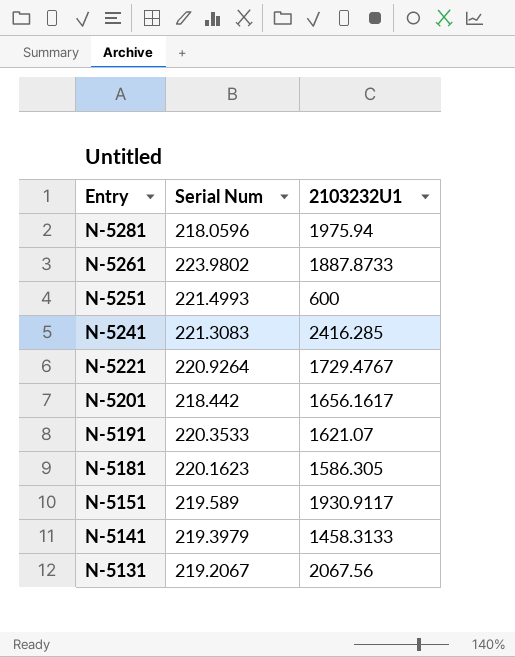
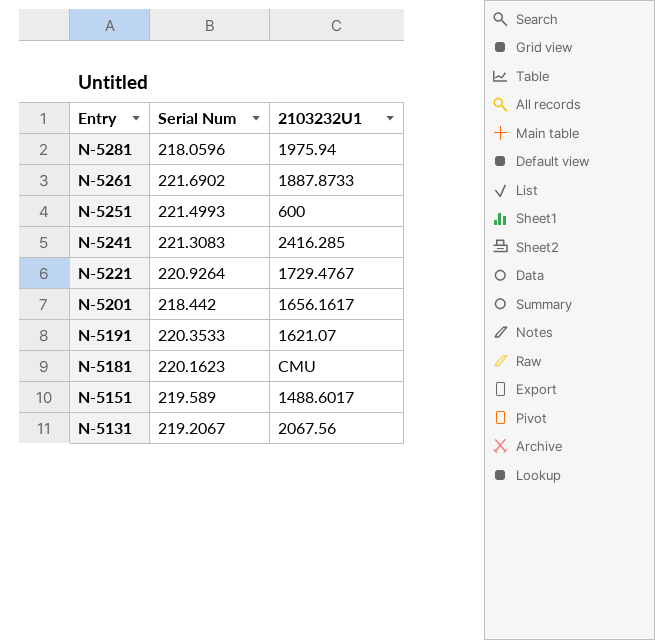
row N-5141: 219.3979 | 1458.3133 -> none
N-5261 | Serial Num: 223.9802 -> 221.6902
N-5181 | 2103232U1: 1586.305 -> CMU
N-5151 | 2103232U1: 1930.9117 -> 1488.6017

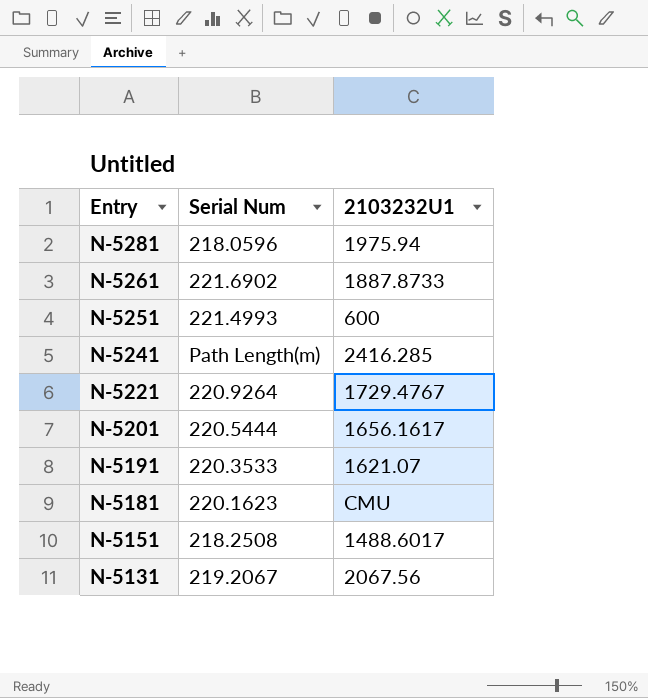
N-5241 | Serial Num: 221.3083 -> Path Length(m)
N-5201 | Serial Num: 218.442 -> 220.5444
N-5151 | Serial Num: 219.589 -> 218.2508

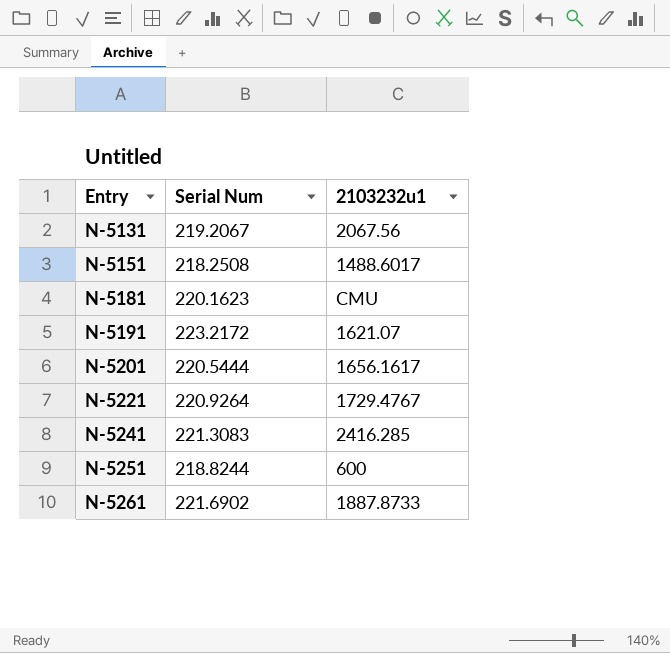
row order: Entry descending -> Entry ascending
column name: 2103232U1 -> 2103232u1
row N-5281: 218.0596 | 1975.94 -> none
N-5191 | Serial Num: 220.3533 -> 223.2172
N-5241 | Serial Num: Path Length(m) -> 221.3083
N-5251 | Serial Num: 221.4993 -> 218.8244

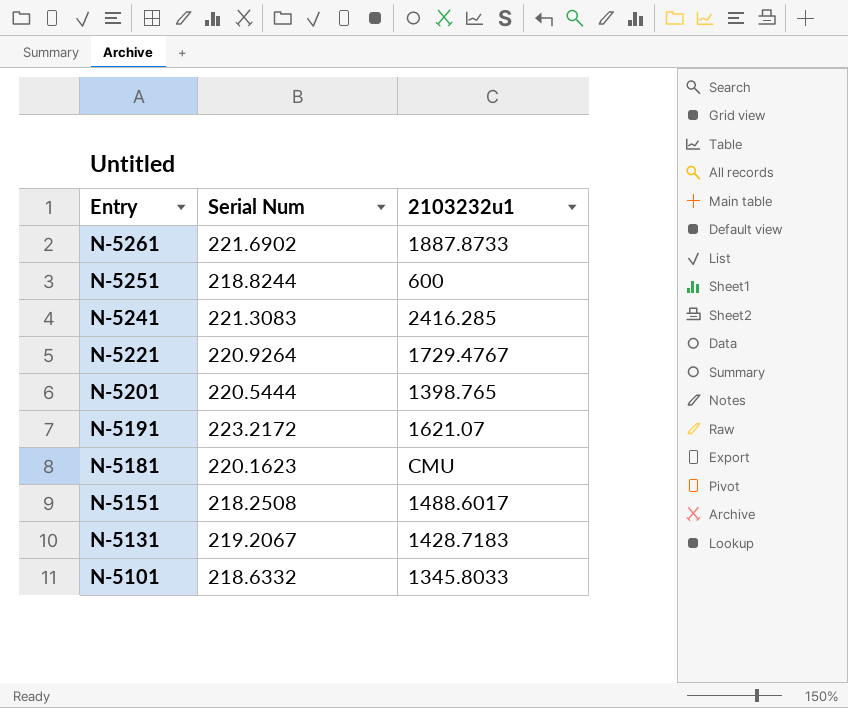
row order: Entry ascending -> Entry descending
N-5201 | 2103232u1: 1656.1617 -> 1398.765
N-5131 | 2103232u1: 2067.56 -> 1428.7183
row N-5101: none -> 218.6332 | 1345.8033

